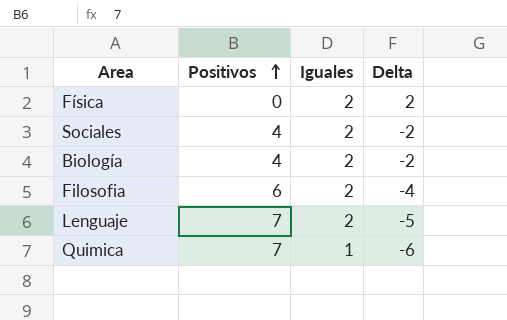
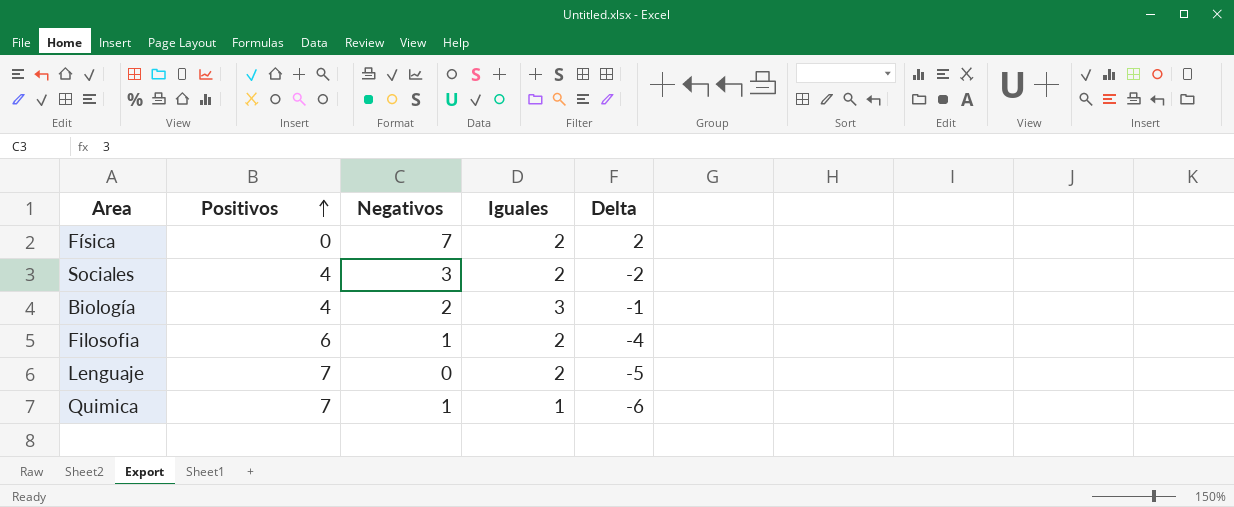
column Negativos | position: none -> 3
Biología | Iguales: 2 -> 3
Biología | Delta: -2 -> -1

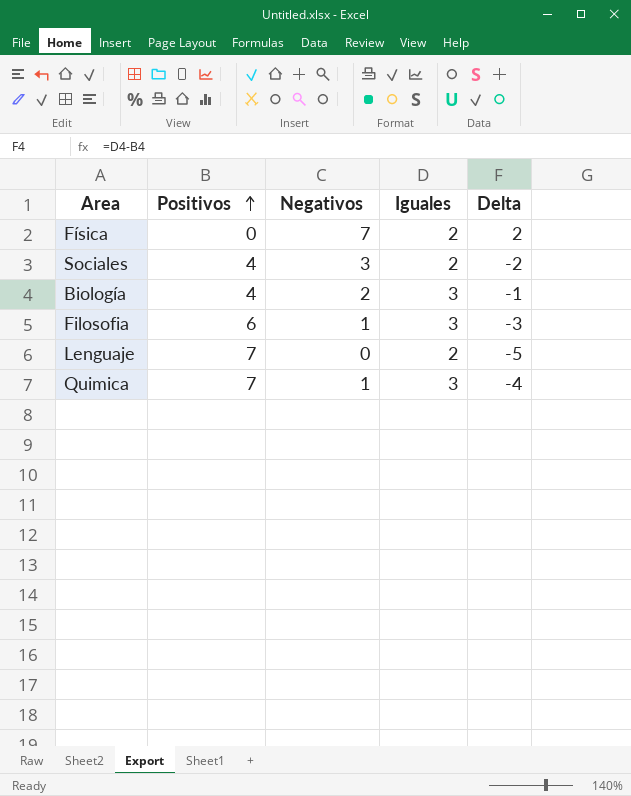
Filosofia | Iguales: 2 -> 3
Filosofia | Delta: -4 -> -3
Quimica | Iguales: 1 -> 3
Quimica | Delta: -6 -> -4

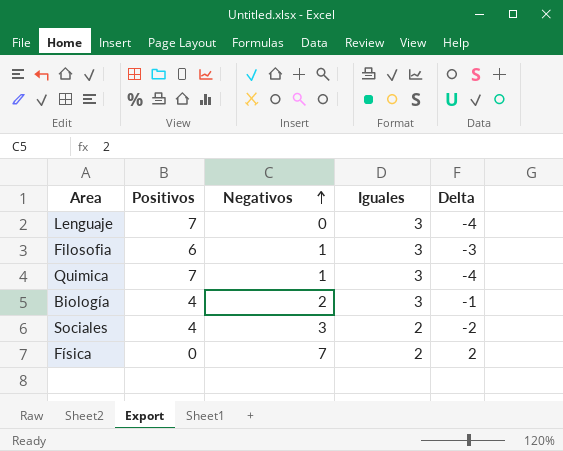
row order: Positivos ascending -> Negativos ascending
Lenguaje | Iguales: 2 -> 3
Lenguaje | Delta: -5 -> -4

